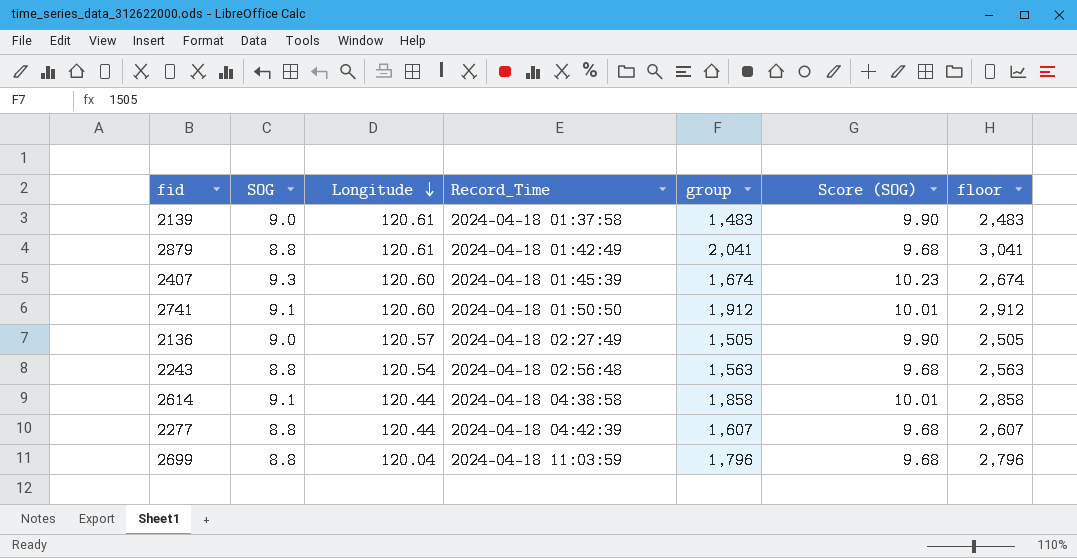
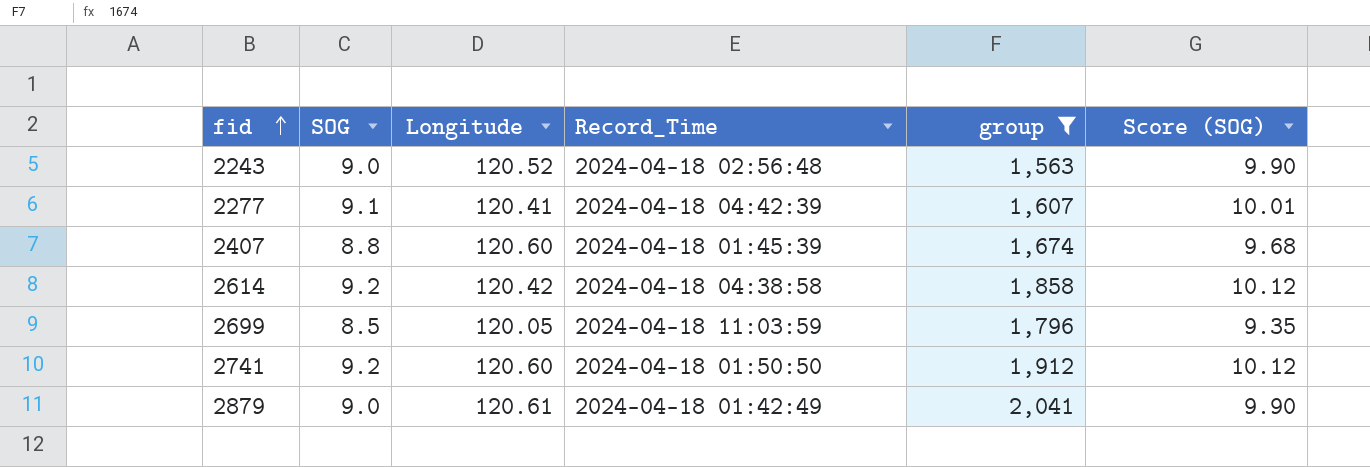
filter: none -> group >= 1,563
row order: Longitude descending -> fid ascending
column floor | formula: [group] + 1000 -> none
2243 | SOG: 8.8 -> 9.0
2243 | Longitude: 120.54 -> 120.52
2243 | Score (SOG): 9.68 -> 9.90
2277 | SOG: 8.8 -> 9.1
2277 | Longitude: 120.44 -> 120.41
2277 | Score (SOG): 9.68 -> 10.01
2407 | SOG: 9.3 -> 8.8
2407 | Score (SOG): 10.23 -> 9.68
2614 | SOG: 9.1 -> 9.2
2614 | Longitude: 120.44 -> 120.42
2614 | Score (SOG): 10.01 -> 10.12
2699 | SOG: 8.8 -> 8.5
2699 | Longitude: 120.04 -> 120.05
2699 | Score (SOG): 9.68 -> 9.35
2741 | SOG: 9.1 -> 9.2
2741 | Score (SOG): 10.01 -> 10.12
2879 | SOG: 8.8 -> 9.0
2879 | Score (SOG): 9.68 -> 9.90

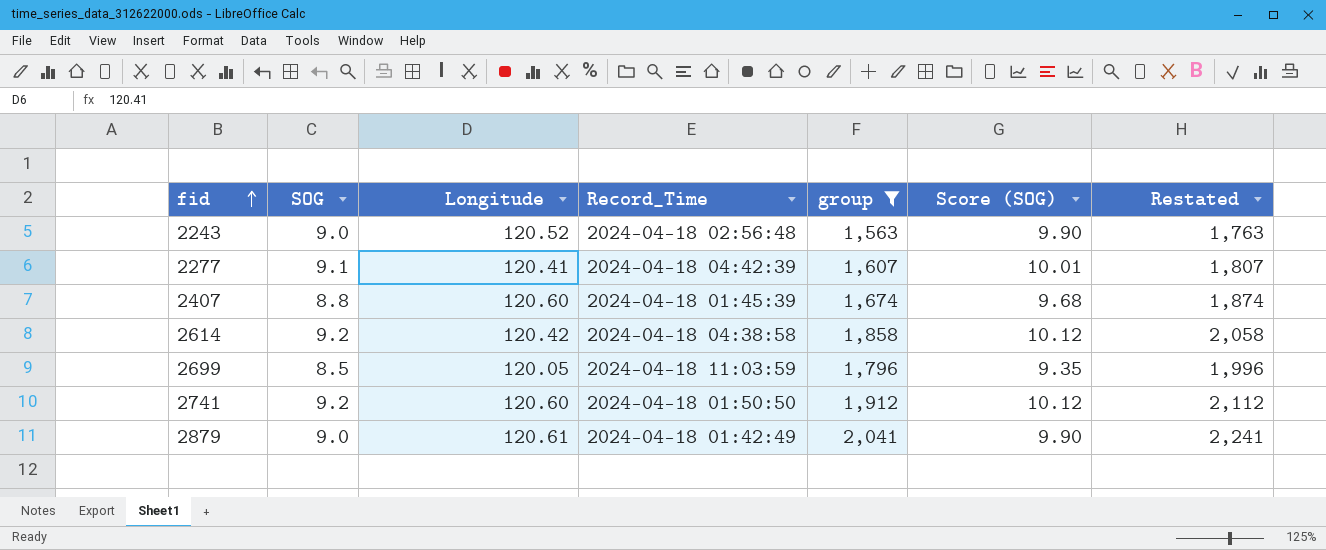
column Restated | formula: none -> [group] + 200

